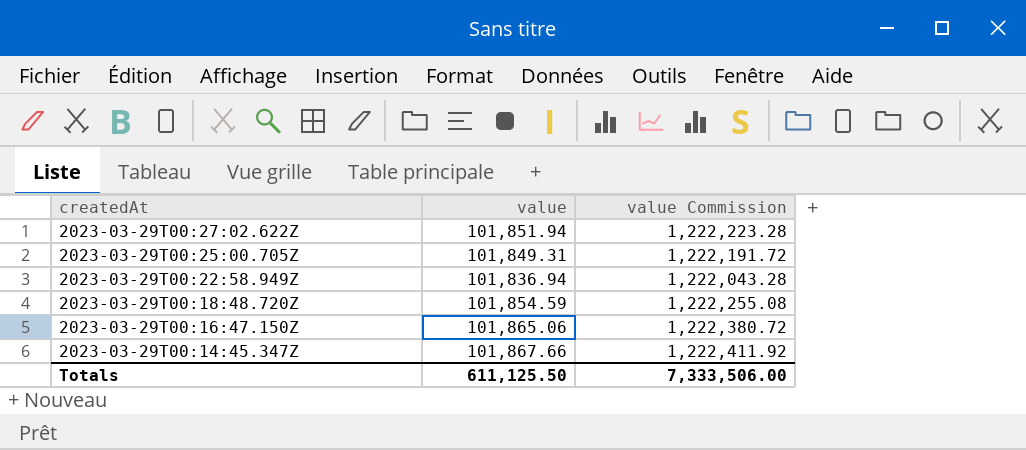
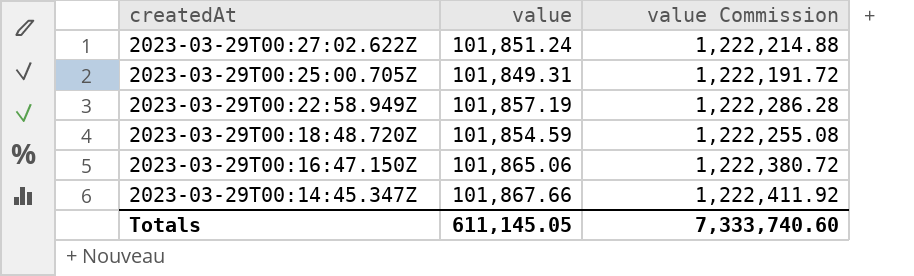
2023-03-29T00:27:02.622Z | value: 101,851.94 -> 101,851.24
2023-03-29T00:27:02.622Z | value Commission: 1,222,223.28 -> 1,222,214.88
2023-03-29T00:22:58.949Z | value: 101,836.94 -> 101,857.19
2023-03-29T00:22:58.949Z | value Commission: 1,222,043.28 -> 1,222,286.28
Totals | value: 611,125.50 -> 611,145.05
Totals | value Commission: 7,333,506.00 -> 7,333,740.60

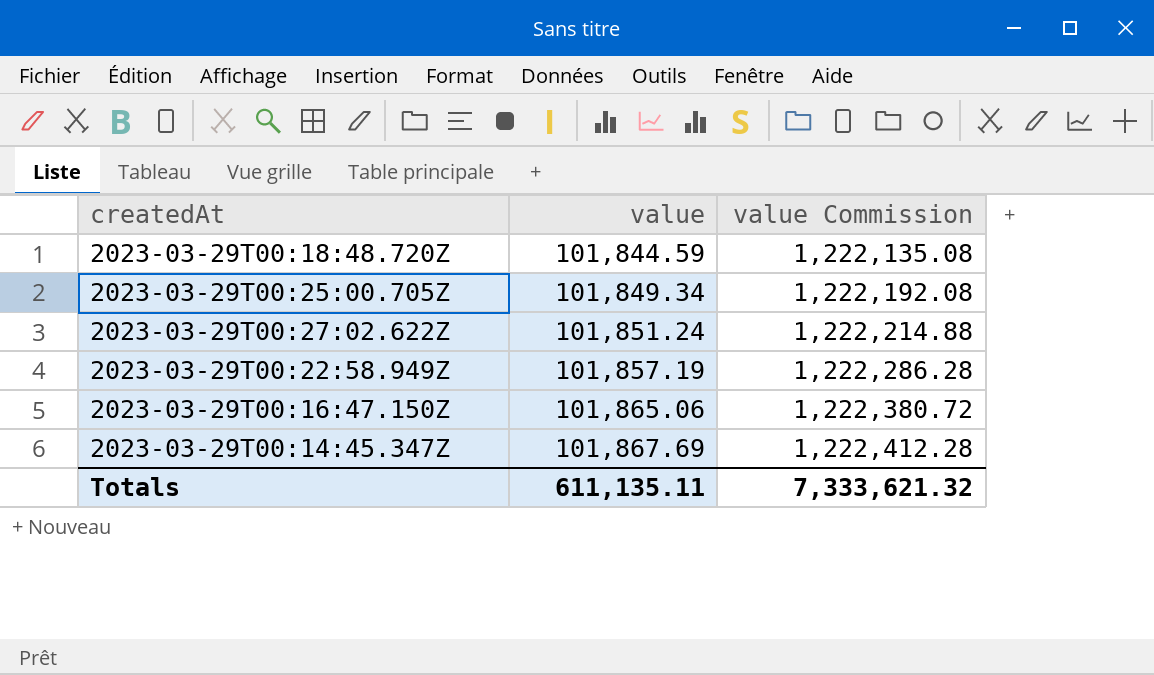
row order: createdAt descending -> value ascending
2023-03-29T00:18:48.720Z | value: 101,854.59 -> 101,844.59
2023-03-29T00:18:48.720Z | value Commission: 1,222,255.08 -> 1,222,135.08
2023-03-29T00:25:00.705Z | value: 101,849.31 -> 101,849.34
2023-03-29T00:25:00.705Z | value Commission: 1,222,191.72 -> 1,222,192.08
2023-03-29T00:14:45.347Z | value: 101,867.66 -> 101,867.69
2023-03-29T00:14:45.347Z | value Commission: 1,222,411.92 -> 1,222,412.28
Totals | value: 611,145.05 -> 611,135.11
Totals | value Commission: 7,333,740.60 -> 7,333,621.32

